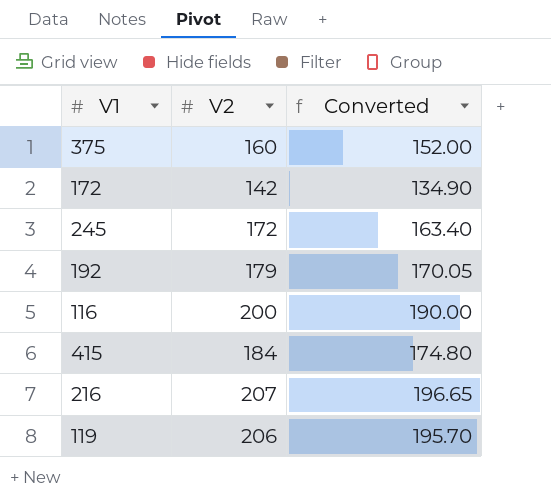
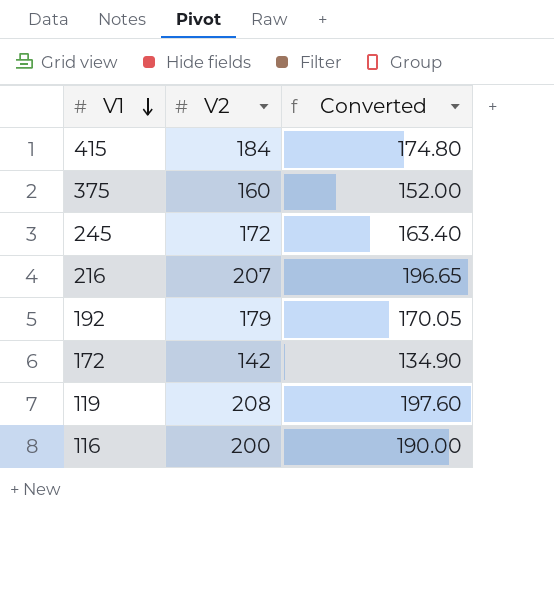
row order: none -> V1 descending
119 | V2: 206 -> 208
119 | Converted: 195.70 -> 197.60

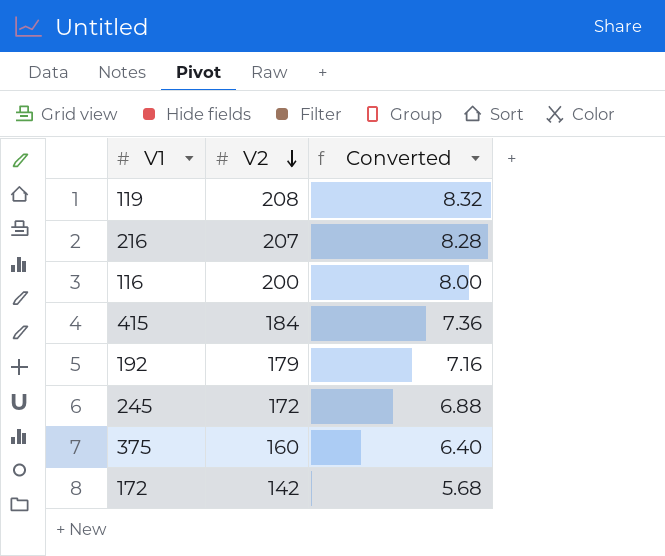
row order: V1 descending -> V2 descending
column Converted | formula: [V2] * 0.95 -> [V2] * 0.04

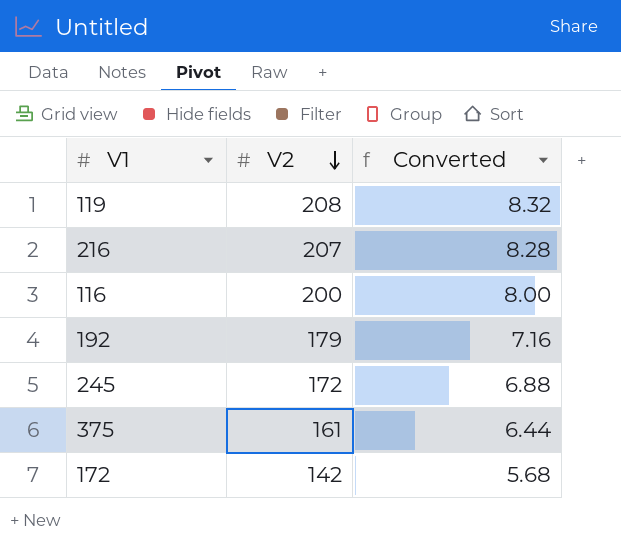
row 415: 184 | 7.36 -> none
375 | V2: 160 -> 161
375 | Converted: 6.40 -> 6.44

